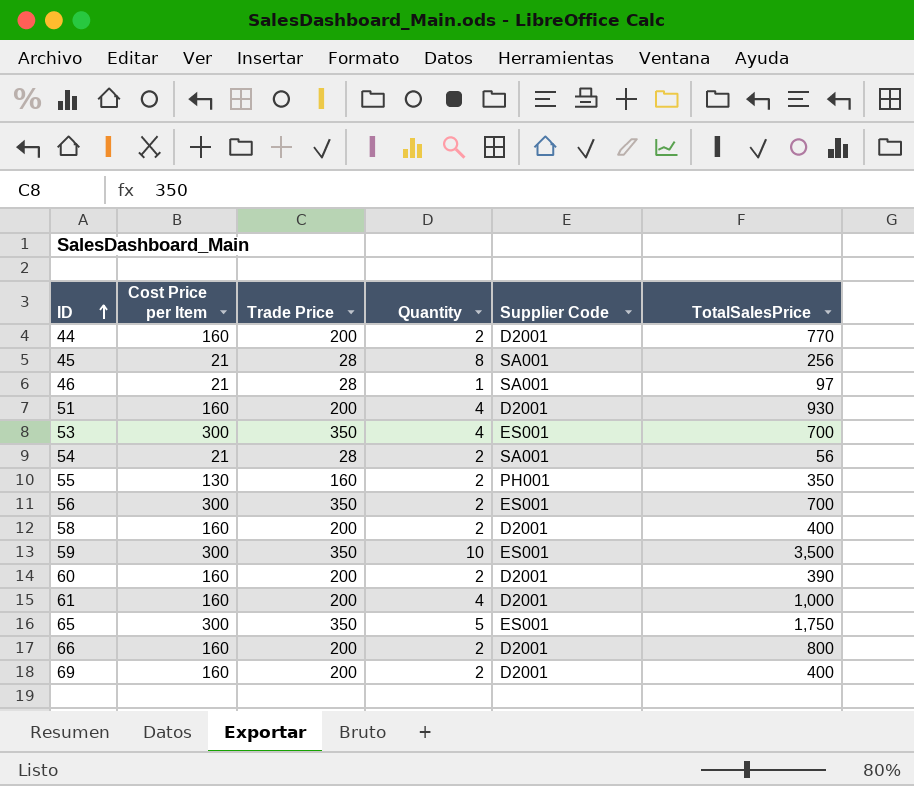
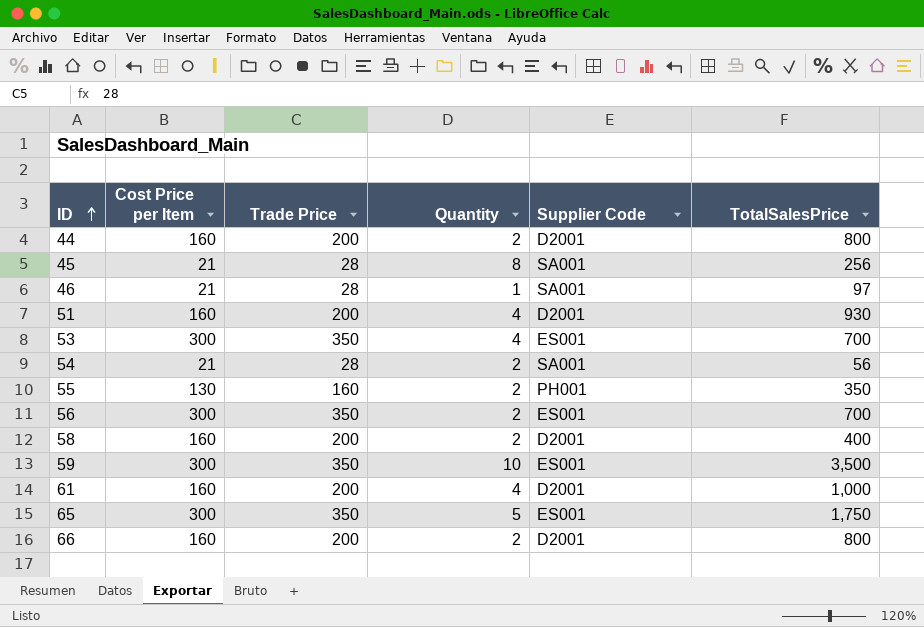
row 60: 160 | 200 | 2 | D2001 | 390 -> none
row 69: 160 | 200 | 2 | D2001 | 400 -> none
44 | TotalSalesPrice: 770 -> 800

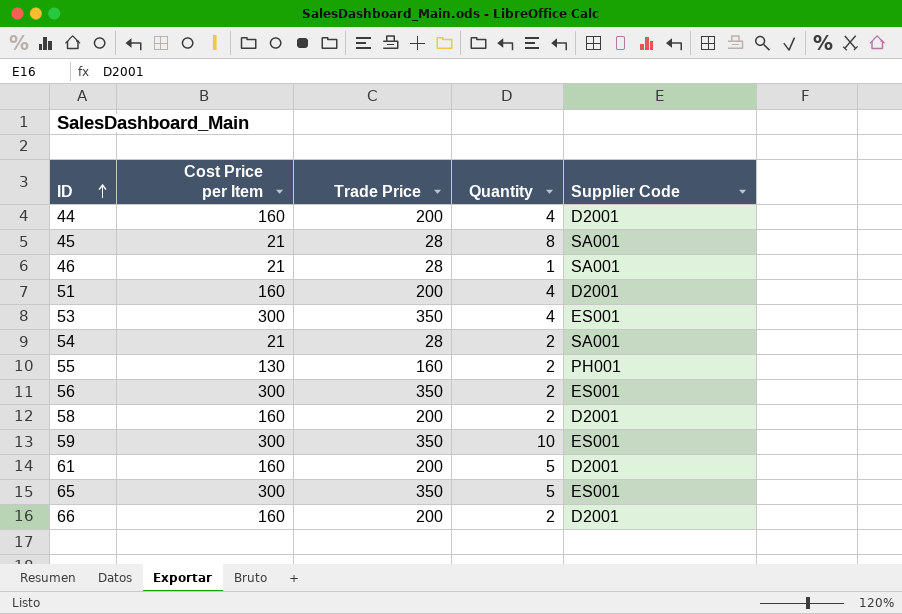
column TotalSalesPrice | position: 6 -> none
44 | Quantity: 2 -> 4
61 | Quantity: 4 -> 5

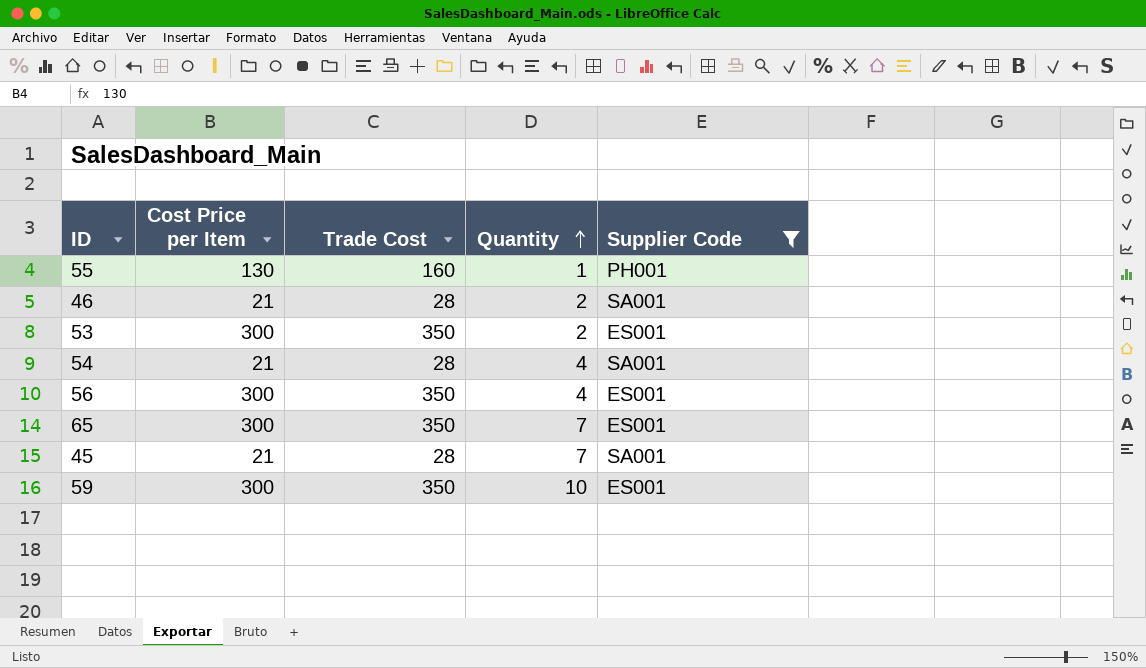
filter: none -> Supplier Code != D2001
row order: ID ascending -> Quantity ascending
column name: Trade Price -> Trade Cost
55 | Quantity: 2 -> 1
46 | Quantity: 1 -> 2
53 | Quantity: 4 -> 2
54 | Quantity: 2 -> 4
56 | Quantity: 2 -> 4
65 | Quantity: 5 -> 7
45 | Quantity: 8 -> 7

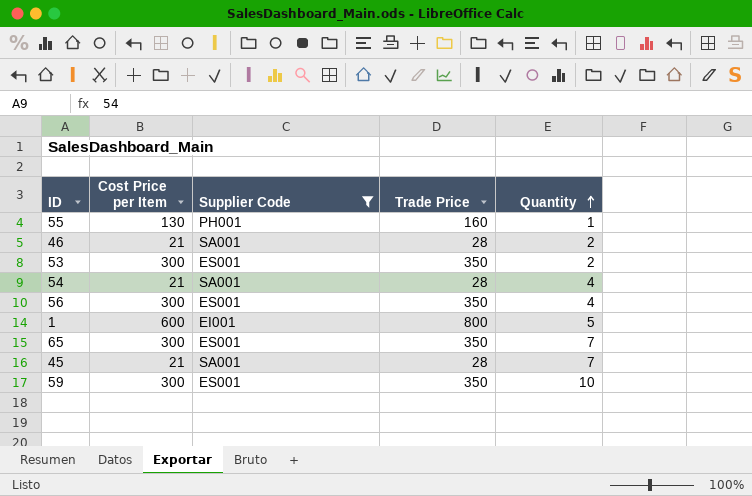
column Supplier Code | position: 5 -> 3
column name: Trade Cost -> Trade Price
row 1: none -> 600 | EI001 | 800 | 5

